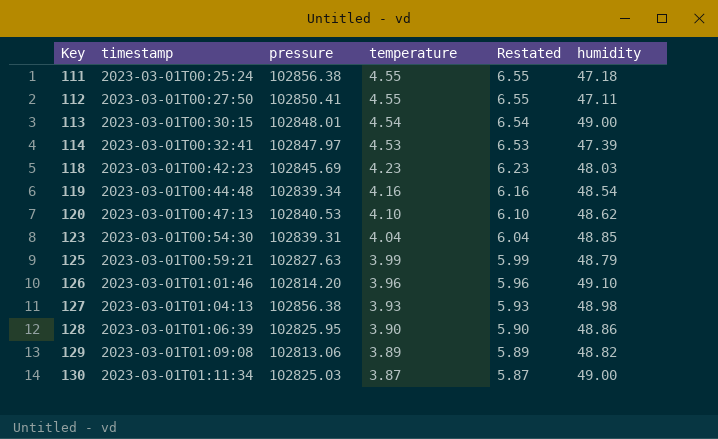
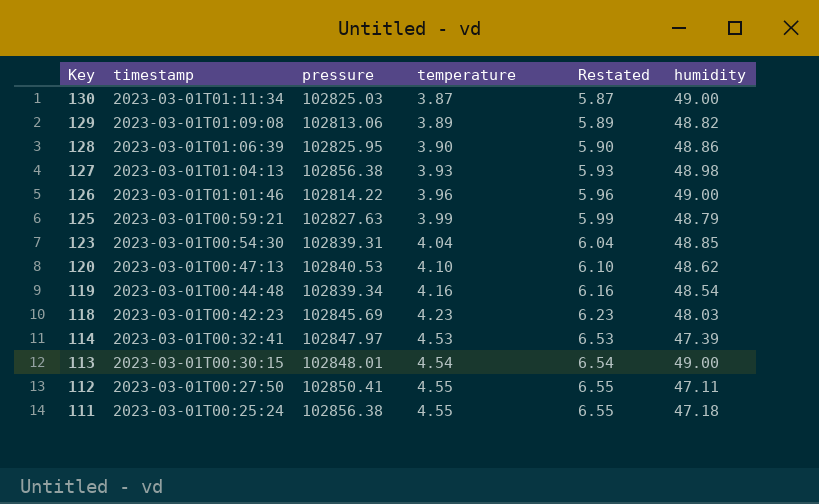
row order: Key ascending -> Key descending
126 | pressure: 102814.20 -> 102814.22
126 | humidity: 49.10 -> 49.00

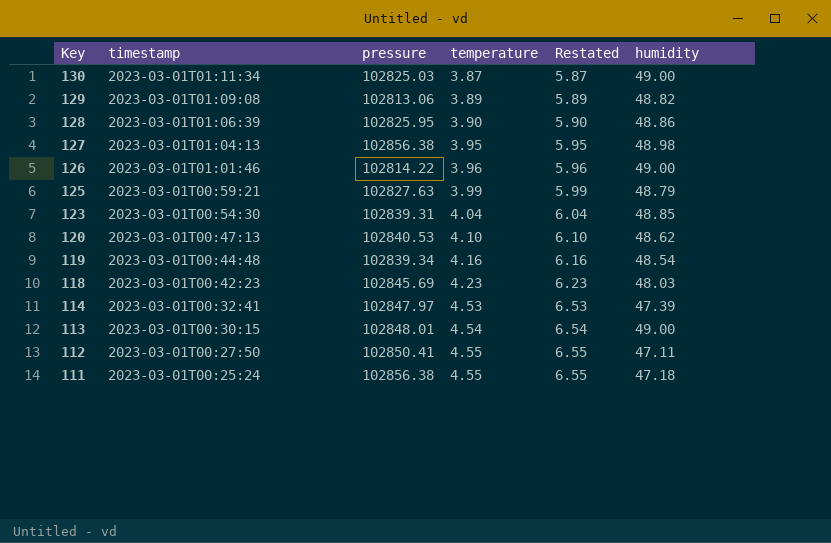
127 | temperature: 3.93 -> 3.95
127 | Restated: 5.93 -> 5.95

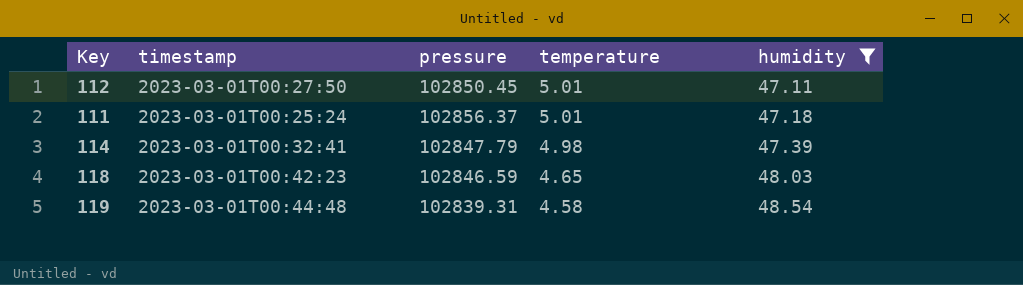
filter: none -> humidity <= 48.54
row order: Key descending -> temperature descending
column Restated | formula: [temperature] + 2 -> none
112 | pressure: 102850.41 -> 102850.45
112 | temperature: 4.55 -> 5.01
111 | pressure: 102856.38 -> 102856.37
111 | temperature: 4.55 -> 5.01
114 | pressure: 102847.97 -> 102847.79
114 | temperature: 4.53 -> 4.98
118 | pressure: 102845.69 -> 102846.59
118 | temperature: 4.23 -> 4.65
119 | pressure: 102839.34 -> 102839.31
119 | temperature: 4.16 -> 4.58

